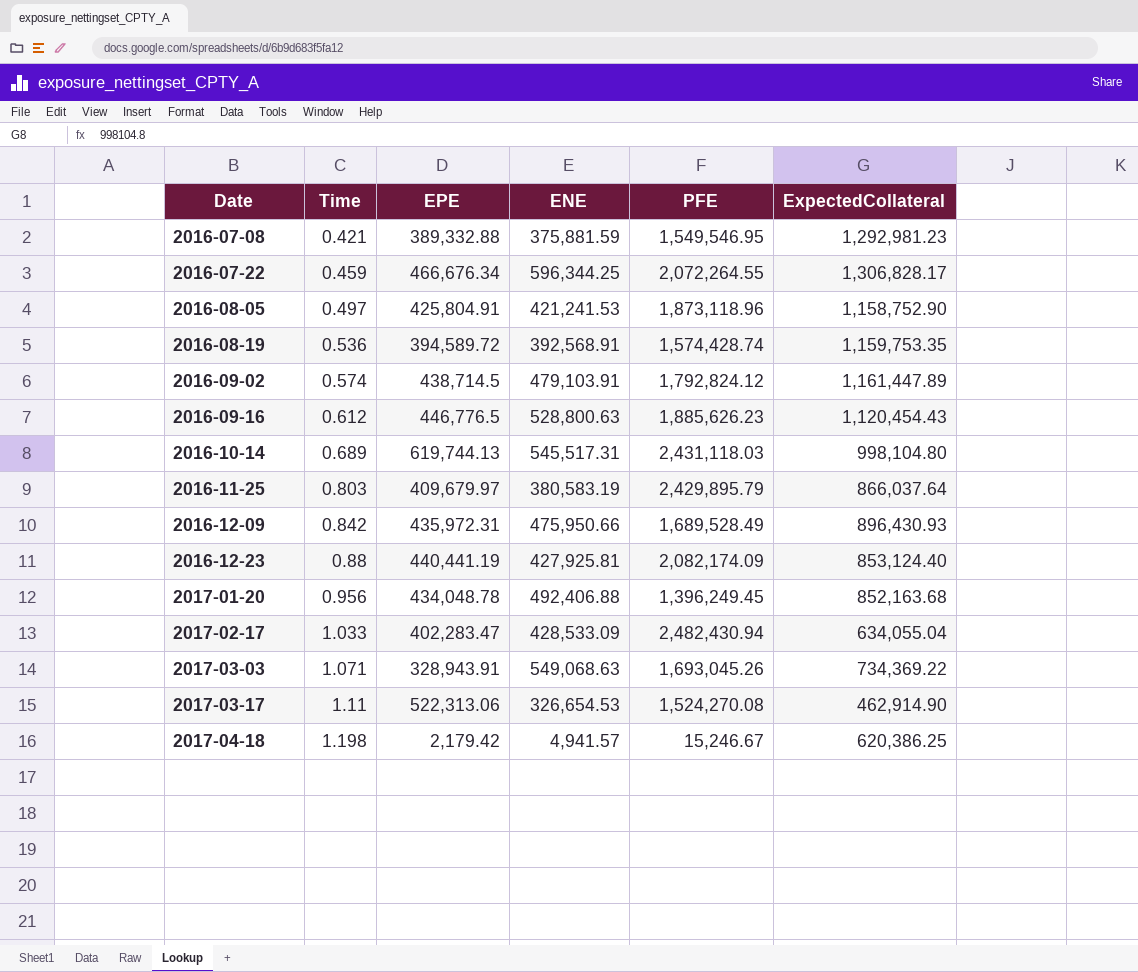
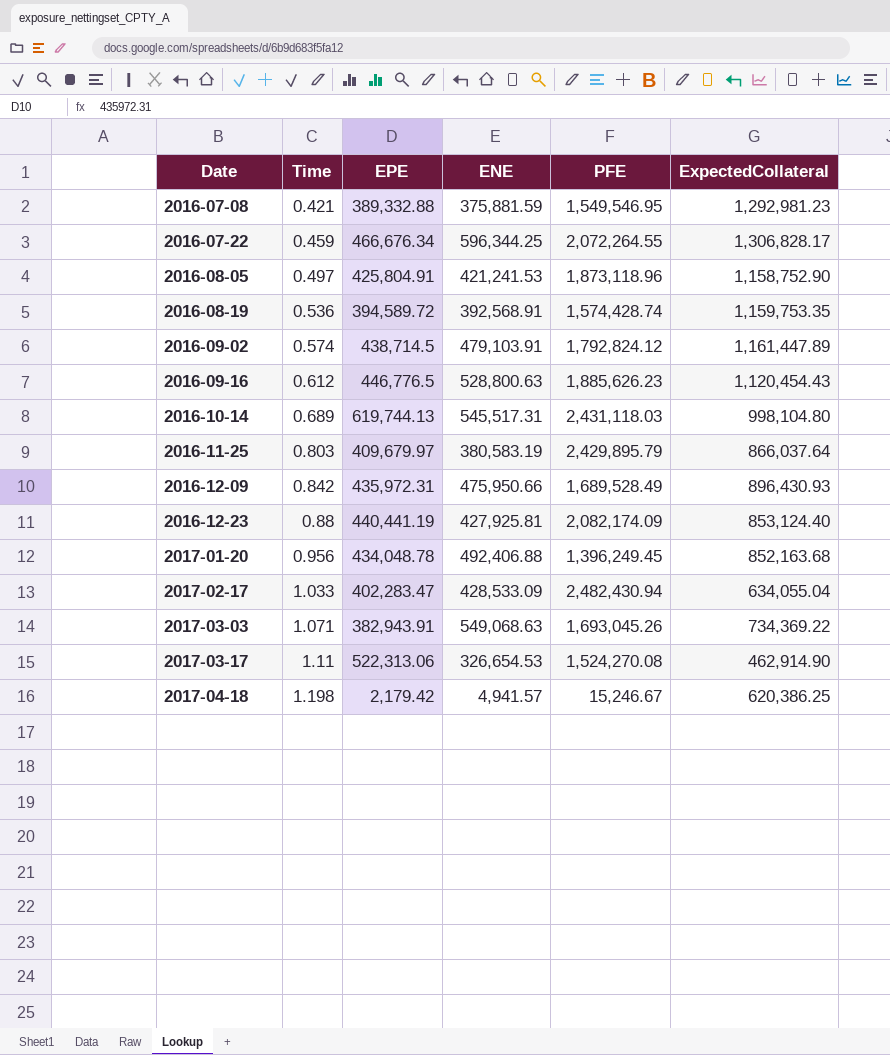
2017-03-03 | EPE: 328,943.91 -> 382,943.91

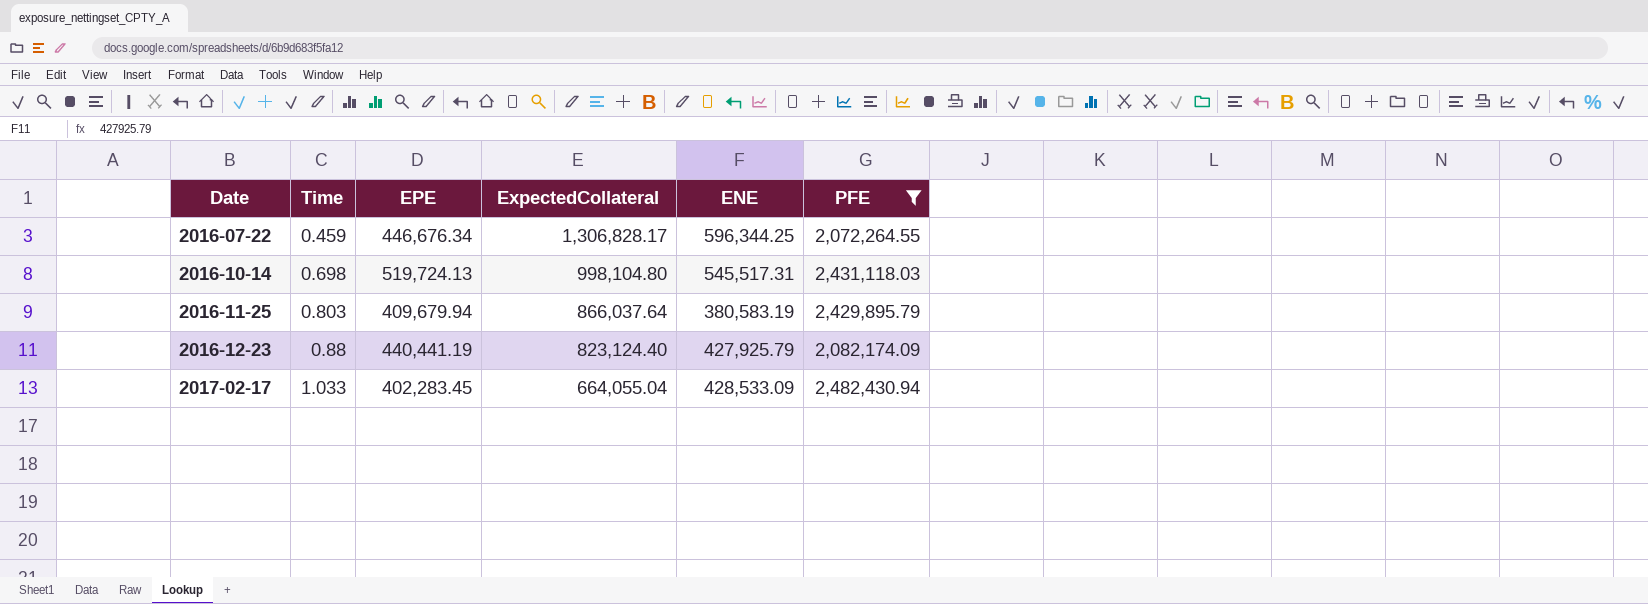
filter: none -> PFE >= 2,072,264.55
column ExpectedCollateral | position: 6 -> 4
2016-07-22 | EPE: 466,676.34 -> 446,676.34
2016-10-14 | Time: 0.689 -> 0.698
2016-10-14 | EPE: 619,744.13 -> 519,724.13
2016-11-25 | EPE: 409,679.97 -> 409,679.94
2016-12-23 | ExpectedCollateral: 853,124.40 -> 823,124.40
2016-12-23 | ENE: 427,925.81 -> 427,925.79
2017-02-17 | EPE: 402,283.47 -> 402,283.45
2017-02-17 | ExpectedCollateral: 634,055.04 -> 664,055.04

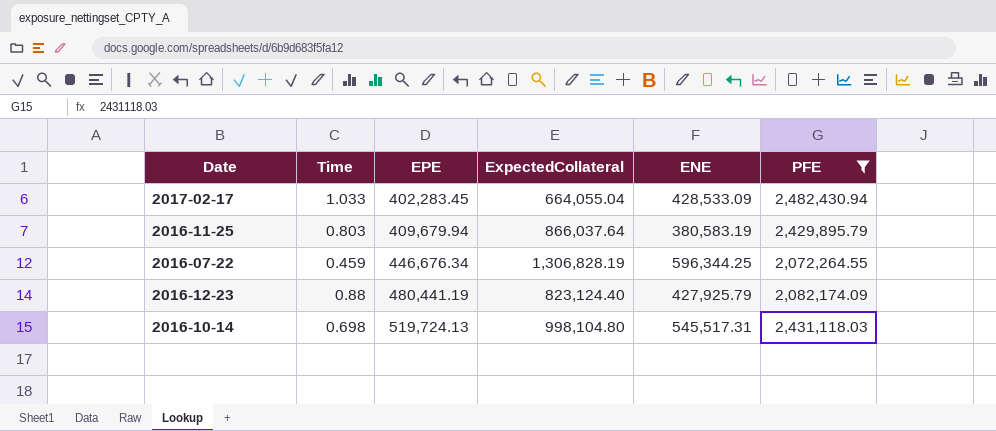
row order: Date ascending -> EPE ascending
2016-07-22 | ExpectedCollateral: 1,306,828.17 -> 1,306,828.19
2016-12-23 | EPE: 440,441.19 -> 480,441.19

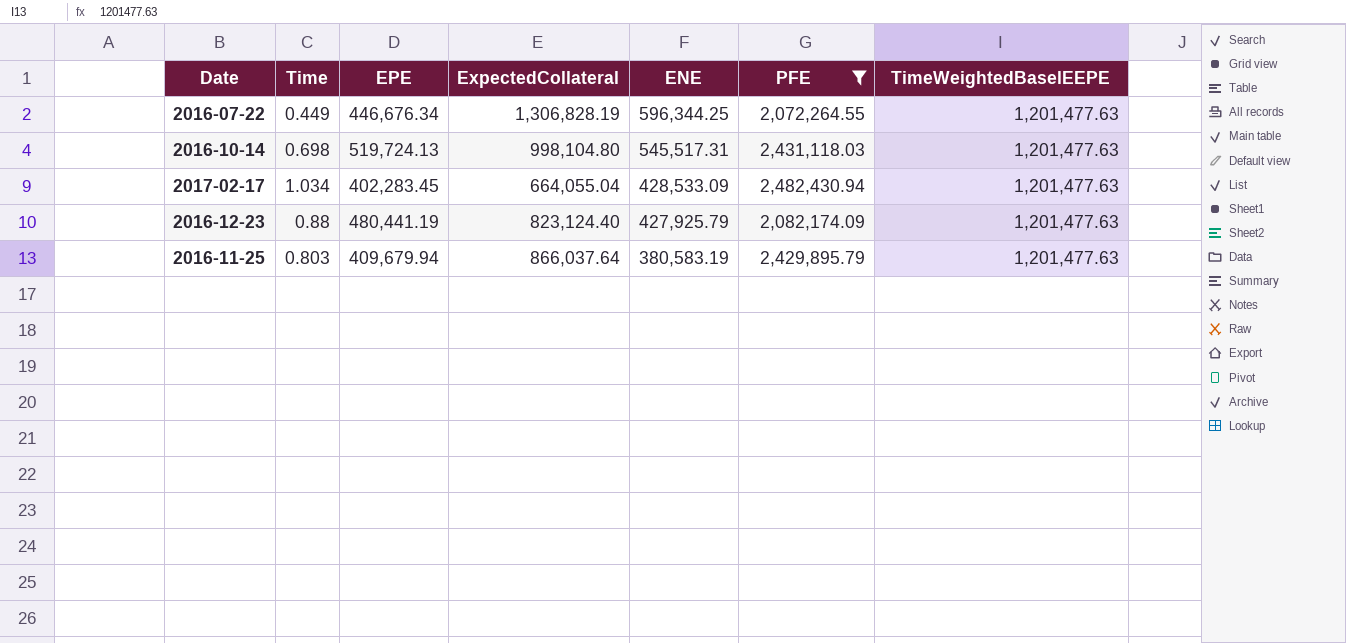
row order: EPE ascending -> ENE descending
column TimeWeightedBaselEEPE | position: none -> 7
2016-07-22 | Time: 0.459 -> 0.449
2017-02-17 | Time: 1.033 -> 1.034

